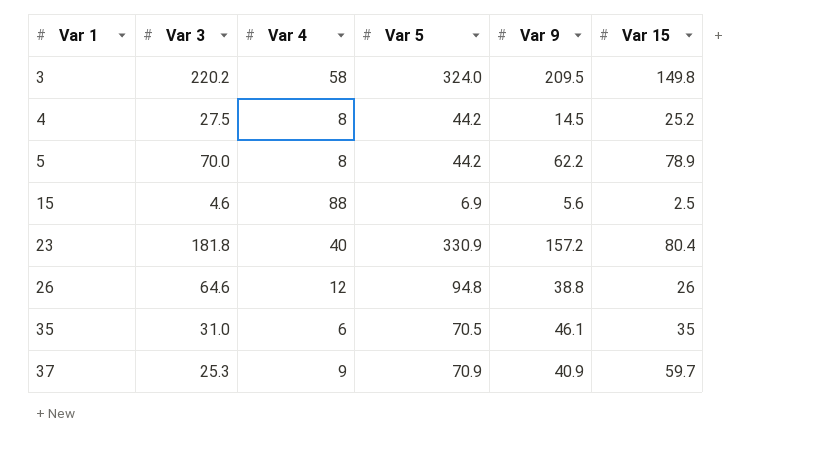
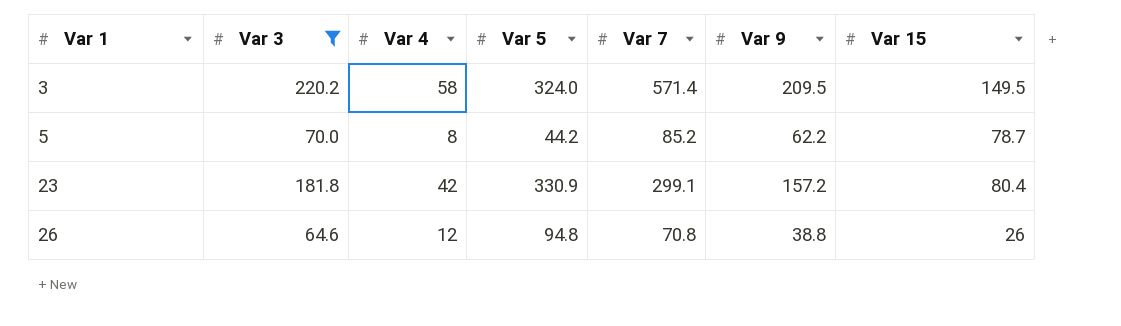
filter: none -> Var 3 >= 64.6
column Var 7 | position: none -> 5
3 | Var 15: 149.8 -> 149.5
5 | Var 15: 78.9 -> 78.7
23 | Var 4: 40 -> 42

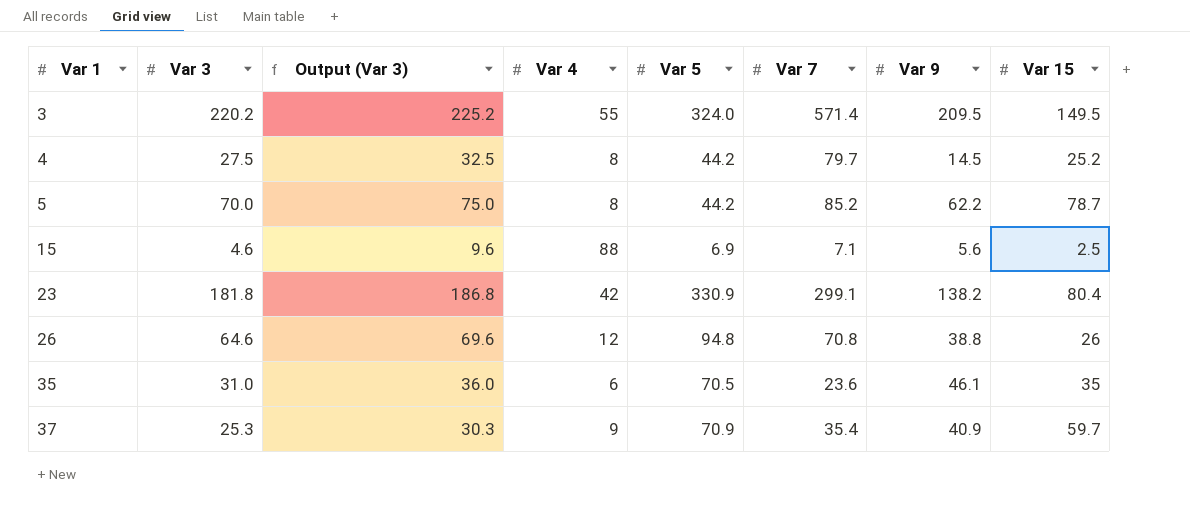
filter: Var 3 >= 64.6 -> none
column Output (Var 3) | formula: none -> [Var 3] + 5
3 | Var 4: 58 -> 55
23 | Var 9: 157.2 -> 138.2

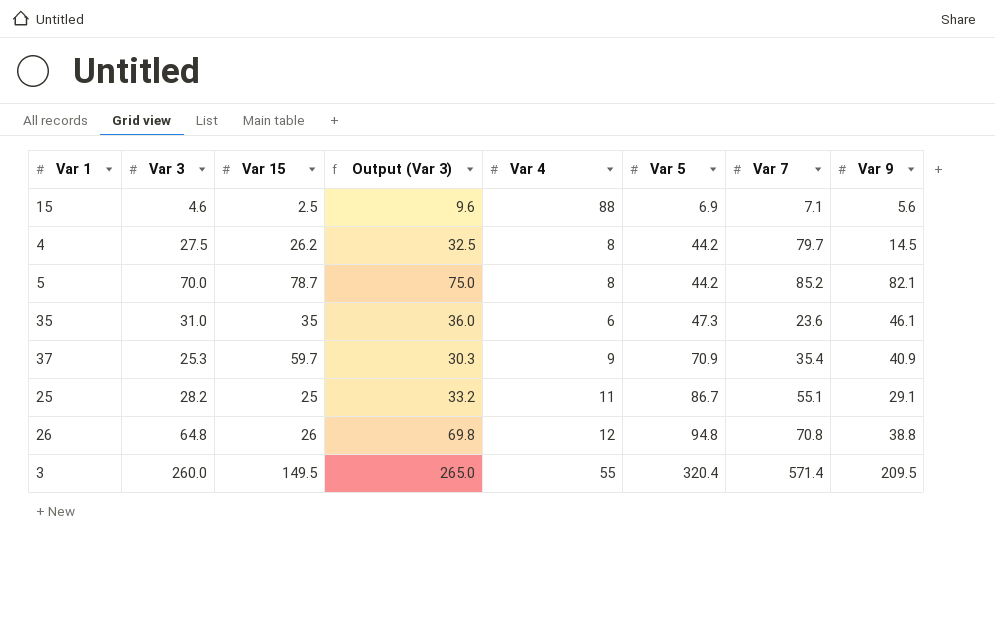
row order: Var 1 ascending -> Var 5 ascending
column Var 15 | position: 8 -> 3
row 23: 181.8 | 186.8 | 42 | 330.9 | 299.1 | 138.2 | 80.4 -> none
4 | Var 15: 25.2 -> 26.2
5 | Var 9: 62.2 -> 82.1
35 | Var 5: 70.5 -> 47.3
row 25: none -> 28.2 | 25 | 33.2 | 11 | 86.7 | 55.1 | 29.1
26 | Var 3: 64.6 -> 64.8
26 | Output (Var 3): 69.6 -> 69.8
3 | Var 3: 220.2 -> 260.0
3 | Output (Var 3): 225.2 -> 265.0
3 | Var 5: 324.0 -> 320.4

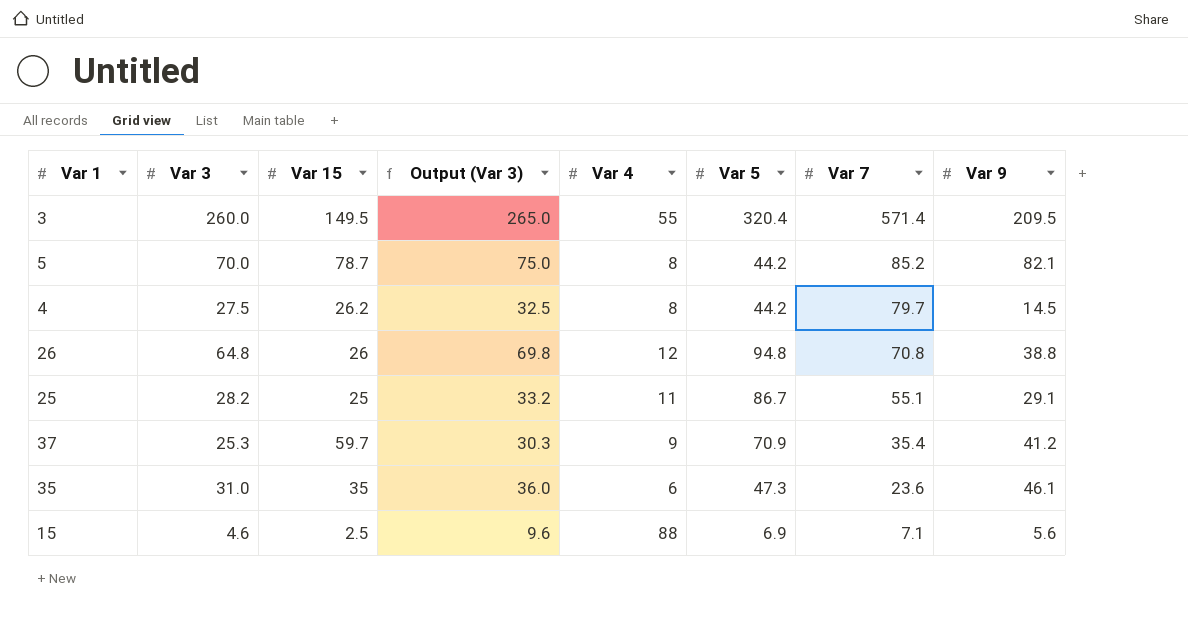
row order: Var 5 ascending -> Var 7 descending
37 | Var 9: 40.9 -> 41.2

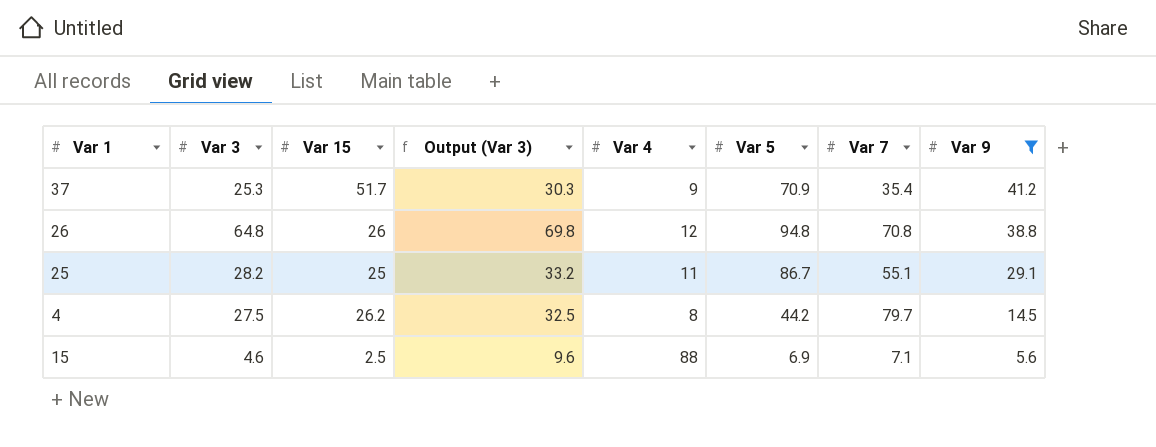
filter: none -> Var 9 <= 41.2
row order: Var 7 descending -> Var 9 descending
37 | Var 15: 59.7 -> 51.7

